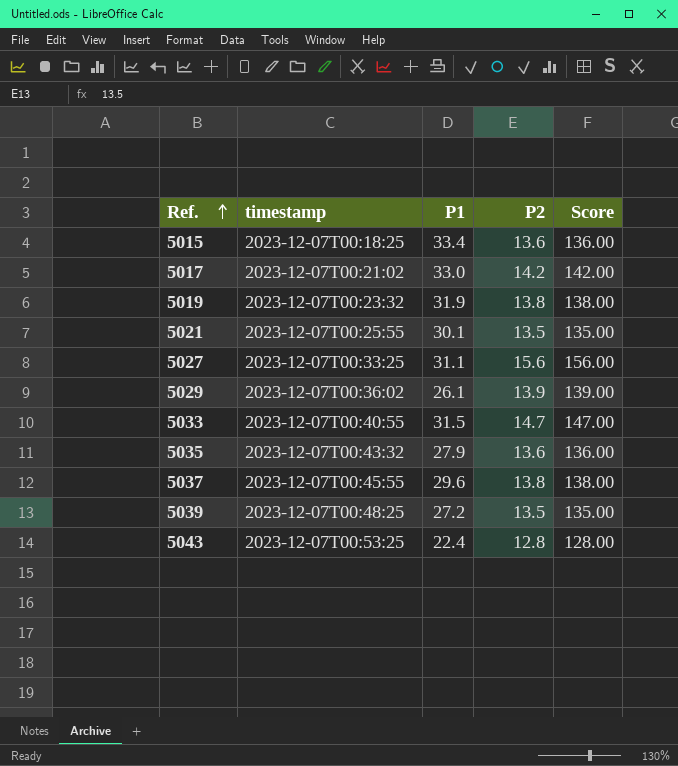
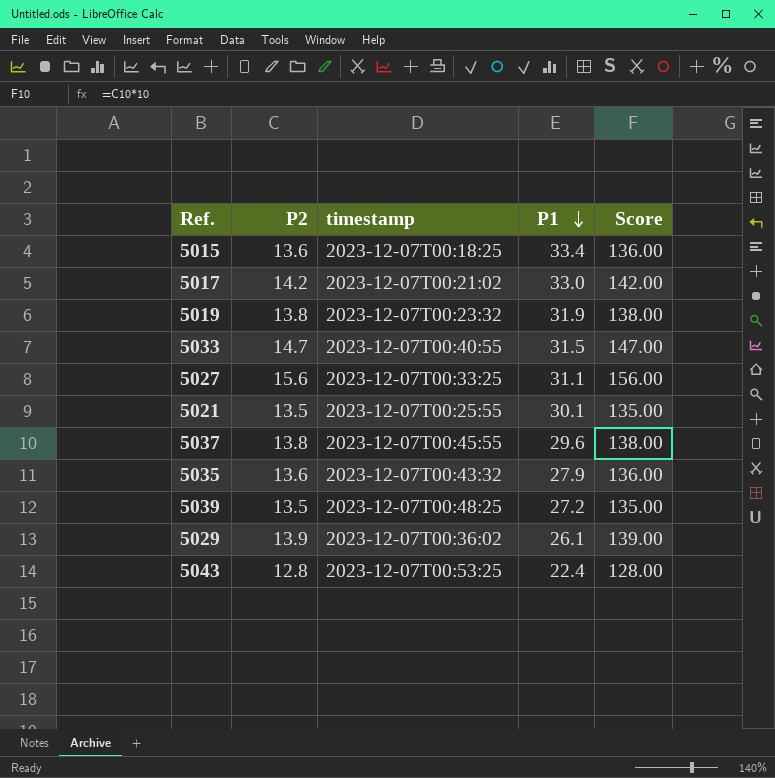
row order: Ref. ascending -> P1 descending
column P2 | position: 4 -> 2

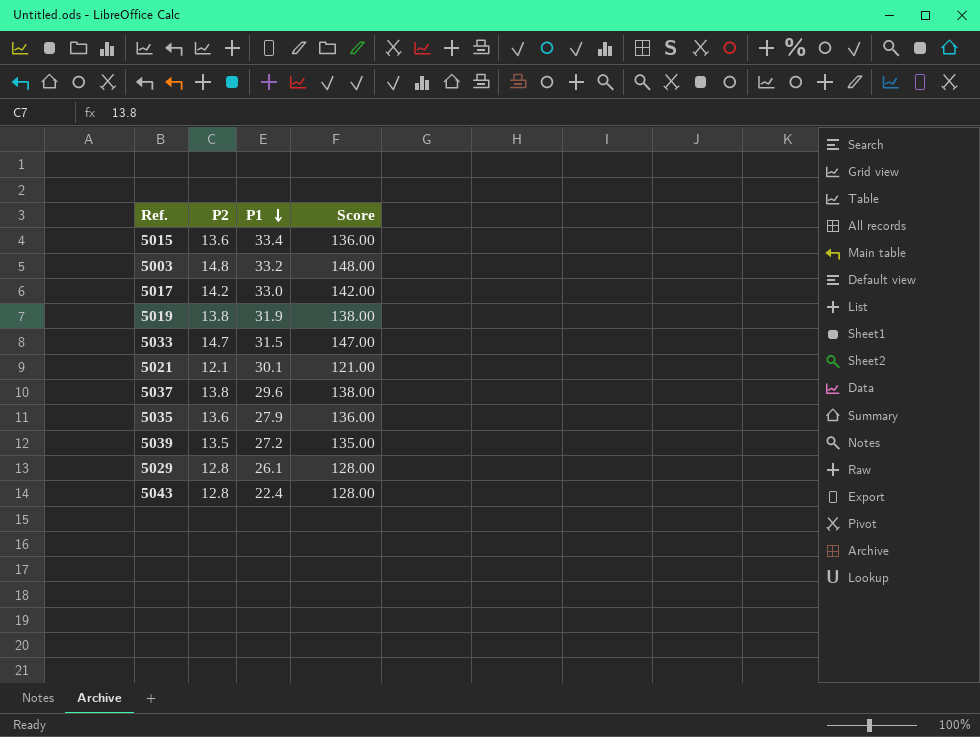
column timestamp | position: 3 -> none
row 5027: 15.6 | 2023-12-07T00:33:25 | 31.1 | 156.00 -> none
row 5003: none -> 14.8 | 33.2 | 148.00
5021 | P2: 13.5 -> 12.1
5021 | Score: 135.00 -> 121.00
5029 | P2: 13.9 -> 12.8
5029 | Score: 139.00 -> 128.00

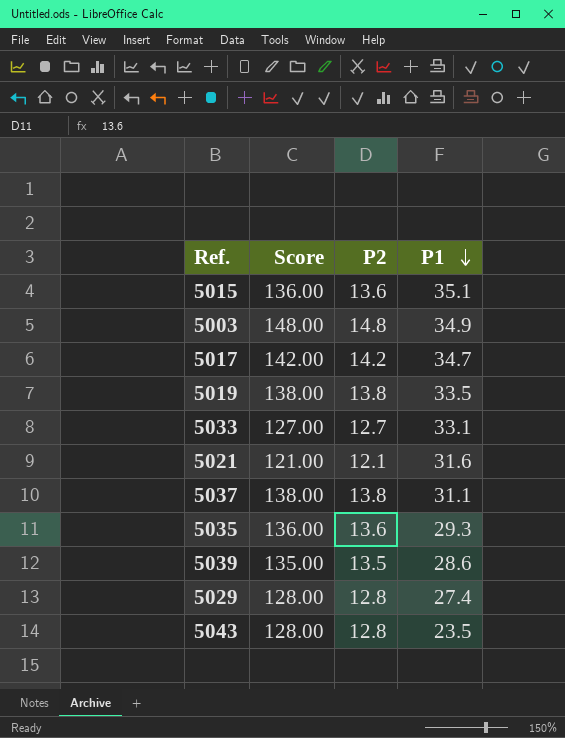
column Score | position: 4 -> 2
5015 | P1: 33.4 -> 35.1
5003 | P1: 33.2 -> 34.9
5017 | P1: 33.0 -> 34.7
5019 | P1: 31.9 -> 33.5
5033 | Score: 147.00 -> 127.00
5033 | P2: 14.7 -> 12.7
5033 | P1: 31.5 -> 33.1
5021 | P1: 30.1 -> 31.6
5037 | P1: 29.6 -> 31.1
5035 | P1: 27.9 -> 29.3
5039 | P1: 27.2 -> 28.6
5029 | P1: 26.1 -> 27.4
5043 | P1: 22.4 -> 23.5

